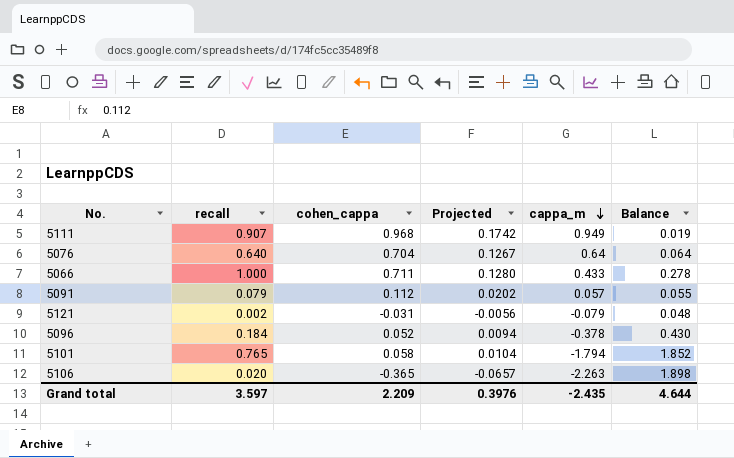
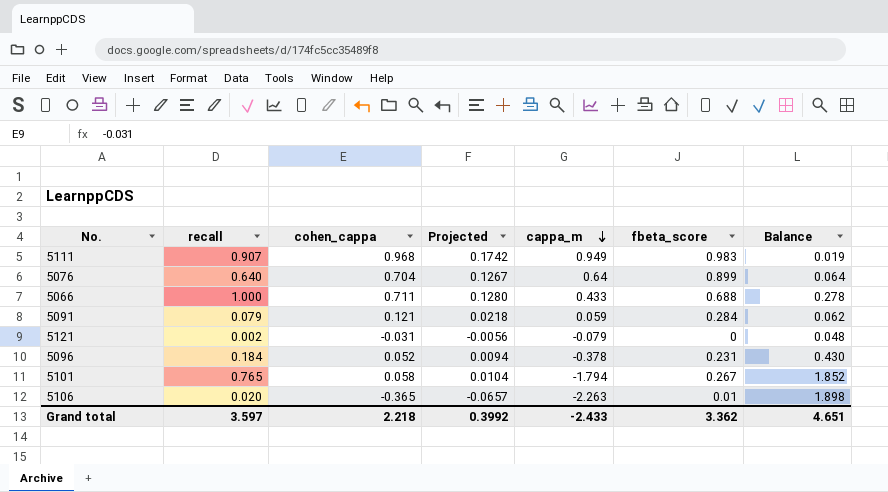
column fbeta_score | position: none -> 6
5091 | cohen_cappa: 0.112 -> 0.121
5091 | Projected: 0.0202 -> 0.0218
5091 | cappa_m: 0.057 -> 0.059
5091 | Balance: 0.055 -> 0.062
Grand total | cohen_cappa: 2.209 -> 2.218
Grand total | Projected: 0.3976 -> 0.3992
Grand total | cappa_m: -2.435 -> -2.433
Grand total | Balance: 4.644 -> 4.651

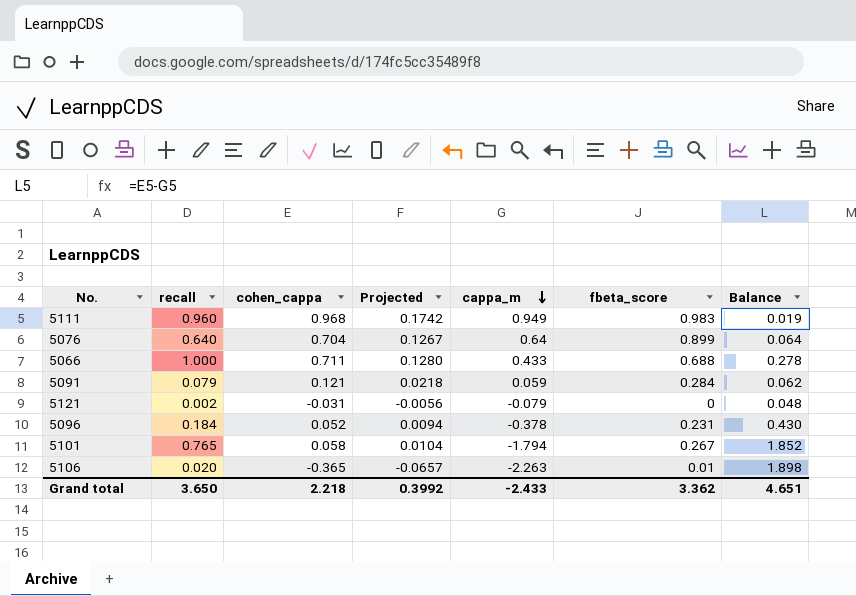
5111 | recall: 0.907 -> 0.960
Grand total | recall: 3.597 -> 3.650

